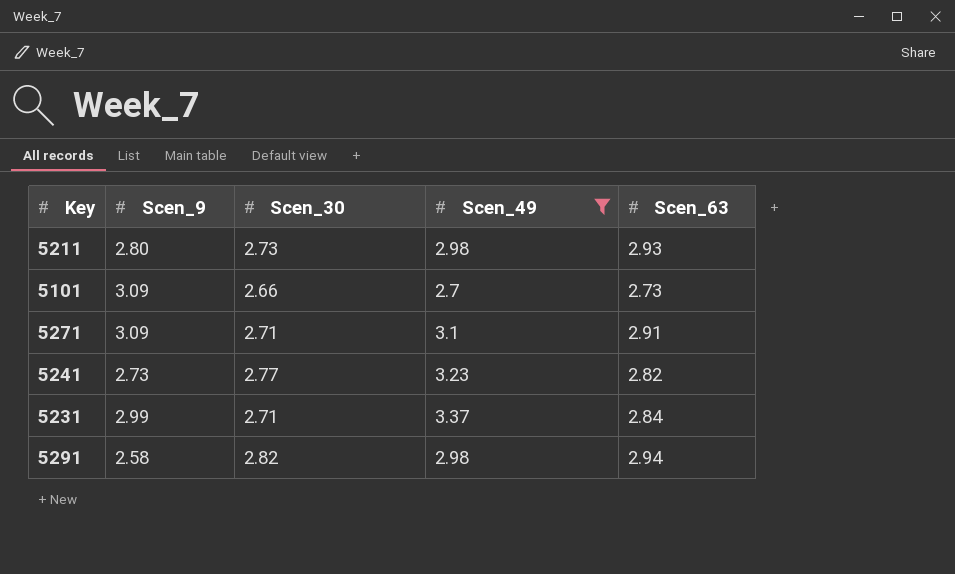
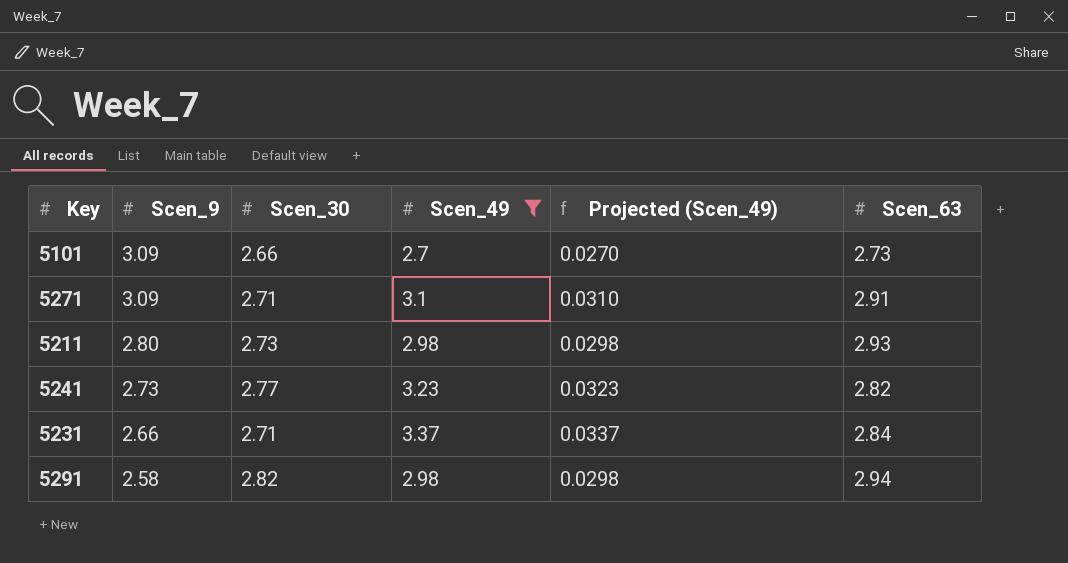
row order: none -> Scen_9 descending
column Projected (Scen_49) | formula: none -> [Scen_49] * 0.01
5231 | Scen_9: 2.99 -> 2.66

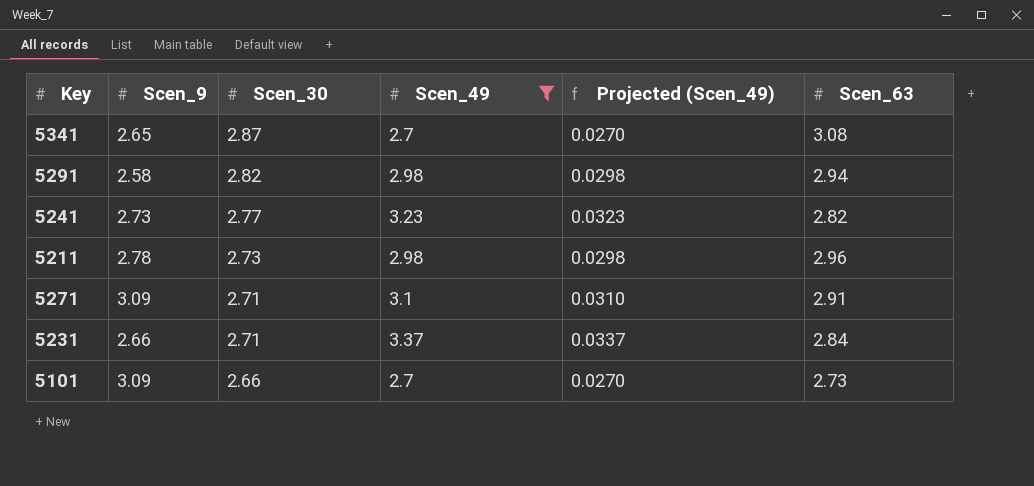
row order: Scen_9 descending -> Scen_30 descending
row 5341: none -> 2.65 | 2.87 | 2.7 | 0.0270 | 3.08
5211 | Scen_9: 2.80 -> 2.78
5211 | Scen_63: 2.93 -> 2.96

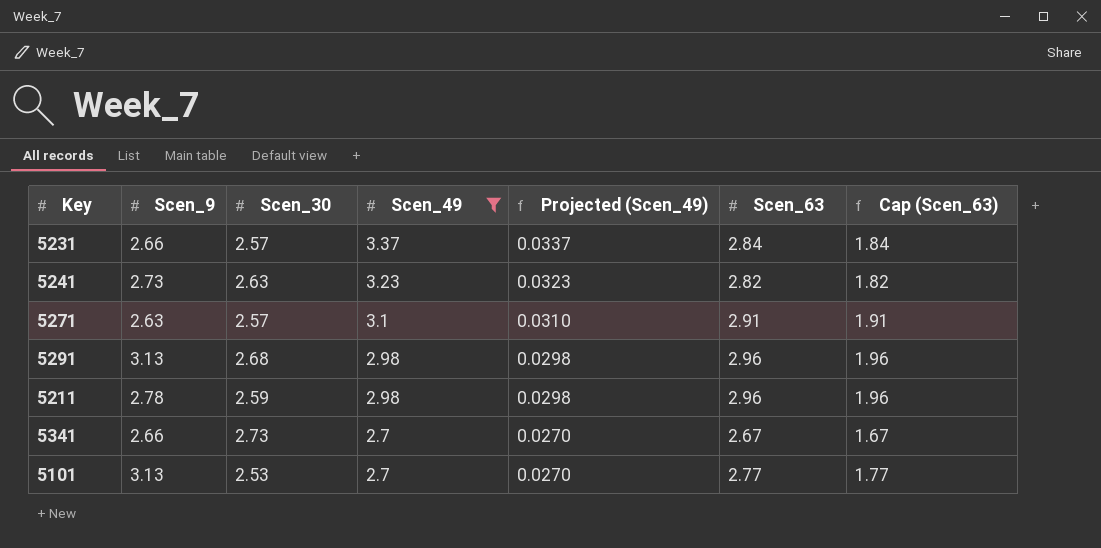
row order: Scen_30 descending -> Scen_49 descending
column Cap (Scen_63) | formula: none -> [Scen_63] - 1
5231 | Scen_30: 2.71 -> 2.57
5241 | Scen_30: 2.77 -> 2.63
5271 | Scen_9: 3.09 -> 2.63
5271 | Scen_30: 2.71 -> 2.57
5291 | Scen_9: 2.58 -> 3.13
5291 | Scen_30: 2.82 -> 2.68
5291 | Scen_63: 2.94 -> 2.96
5211 | Scen_30: 2.73 -> 2.59
5341 | Scen_9: 2.65 -> 2.66
5341 | Scen_30: 2.87 -> 2.73
5341 | Scen_63: 3.08 -> 2.67
5101 | Scen_9: 3.09 -> 3.13
5101 | Scen_30: 2.66 -> 2.53
5101 | Scen_63: 2.73 -> 2.77

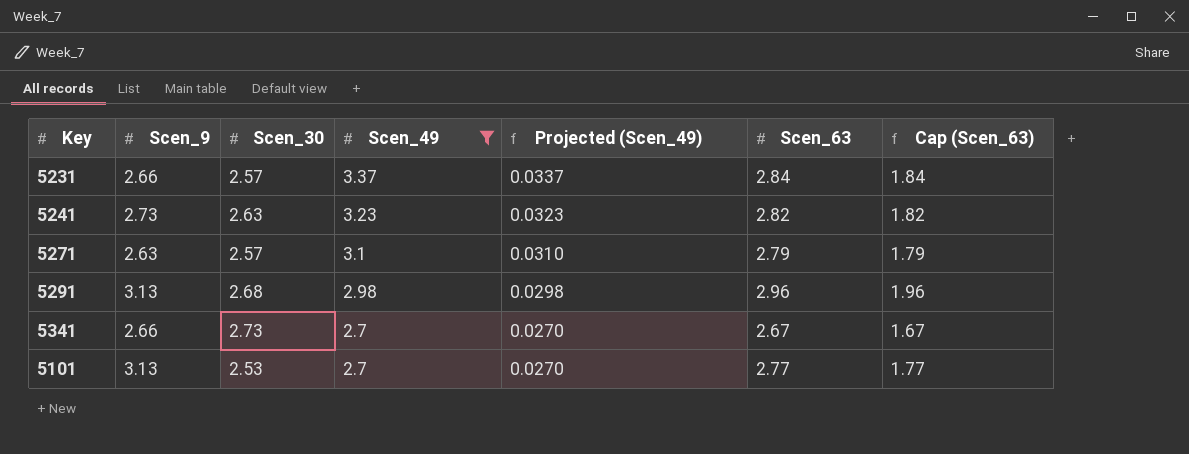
row 5211: 2.78 | 2.59 | 2.98 | 0.0298 | 2.96 | 1.96 -> none
5271 | Scen_63: 2.91 -> 2.79
5271 | Cap (Scen_63): 1.91 -> 1.79

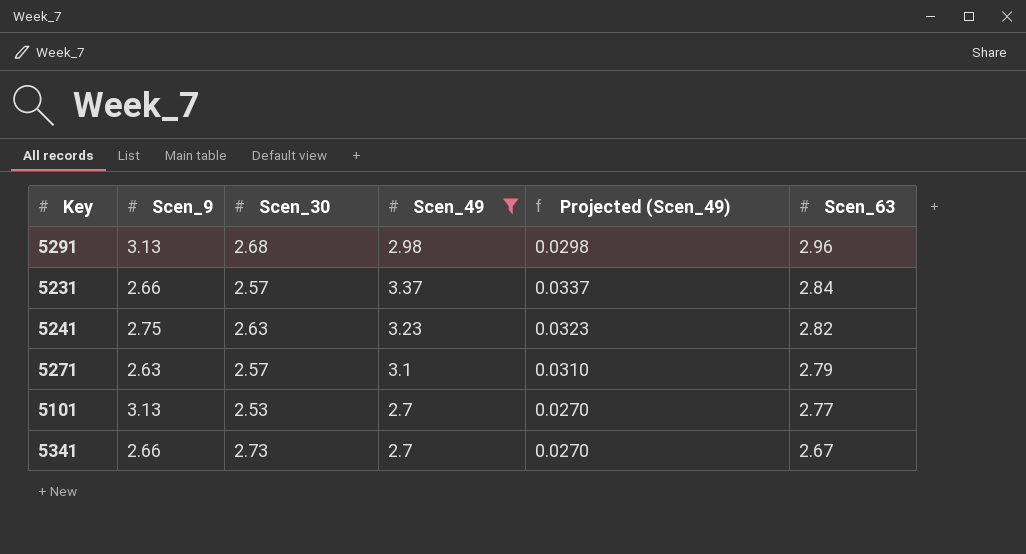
row order: Scen_49 descending -> Scen_63 descending
column Cap (Scen_63) | formula: [Scen_63] - 1 -> none
5241 | Scen_9: 2.73 -> 2.75

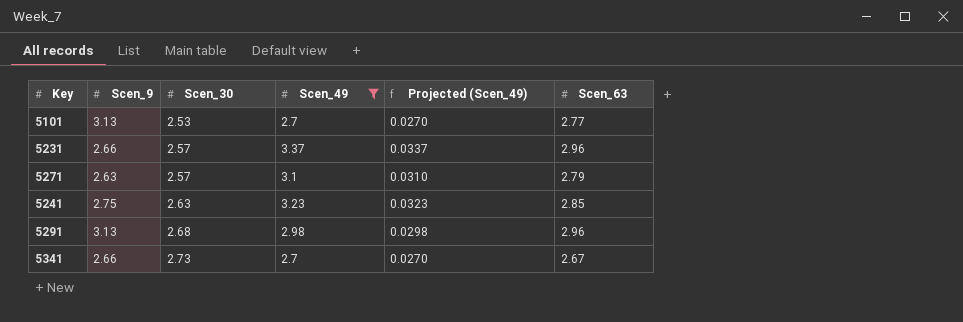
row order: Scen_63 descending -> Scen_30 ascending
5231 | Scen_63: 2.84 -> 2.96
5241 | Scen_63: 2.82 -> 2.85

